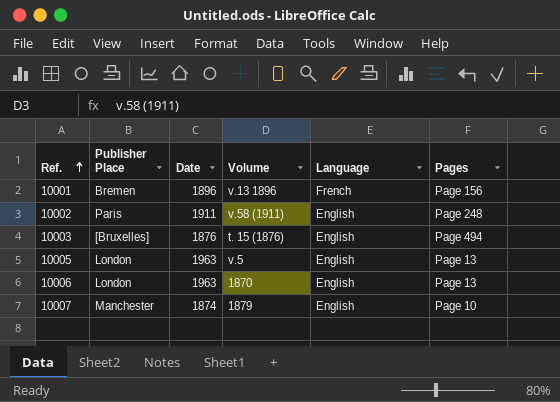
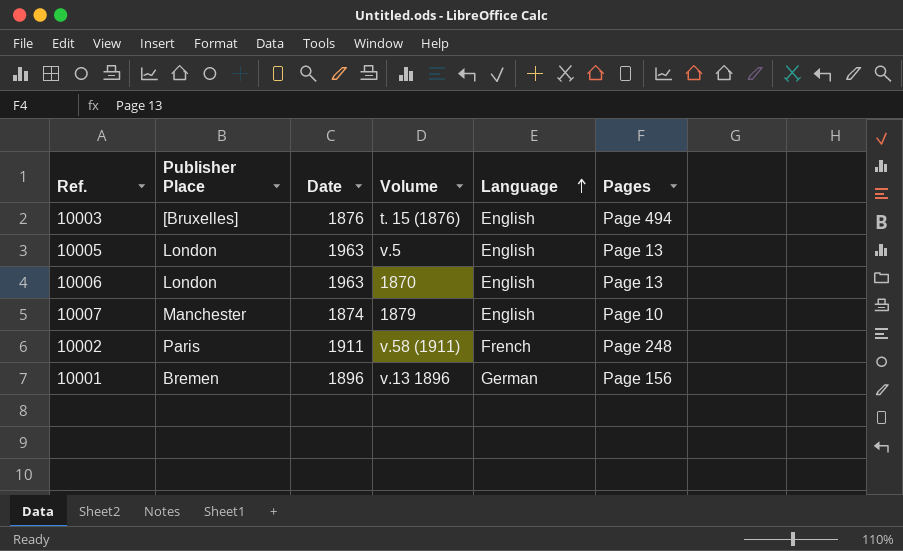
row order: Ref. ascending -> Language ascending
10002 | Language: English -> French
10001 | Language: French -> German

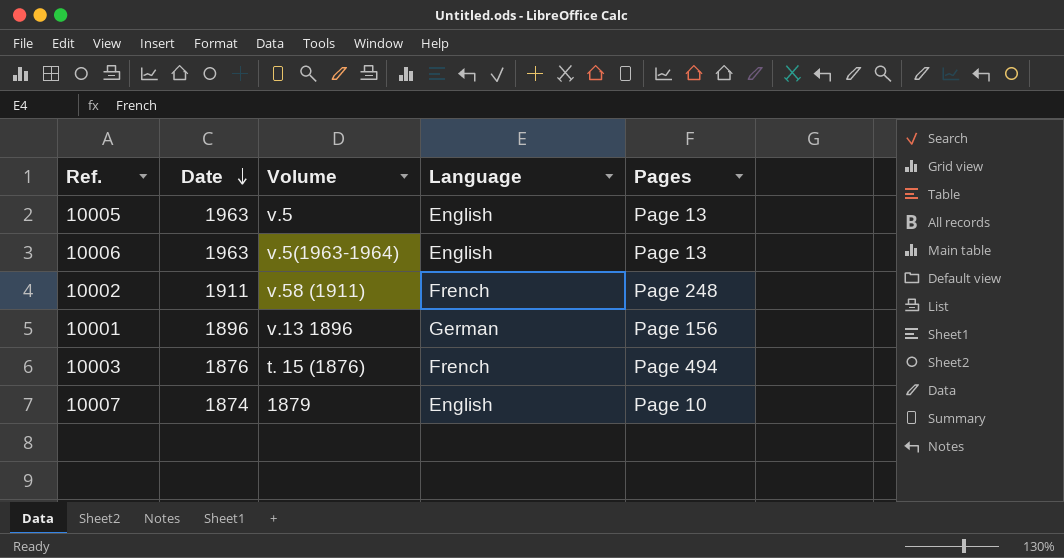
row order: Language ascending -> Date descending
column Publisher Place | position: 2 -> none
10006 | Volume: 1870 -> v.5(1963-1964)
10003 | Language: English -> French

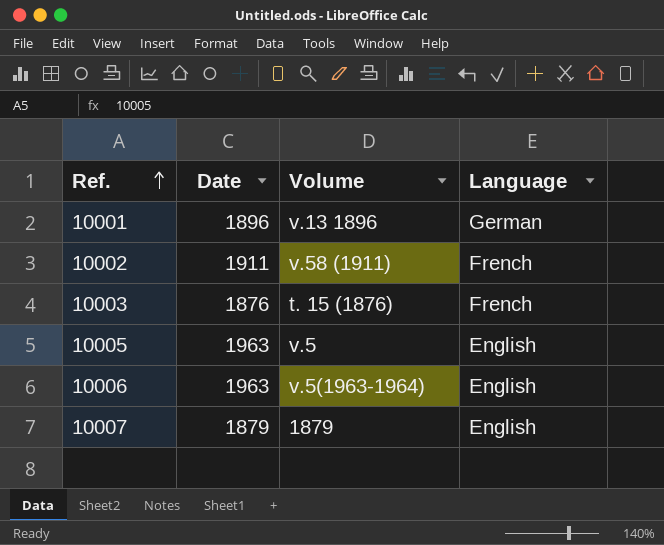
row order: Date descending -> Ref. ascending
column Pages | position: 5 -> none
10007 | Date: 1874 -> 1879

